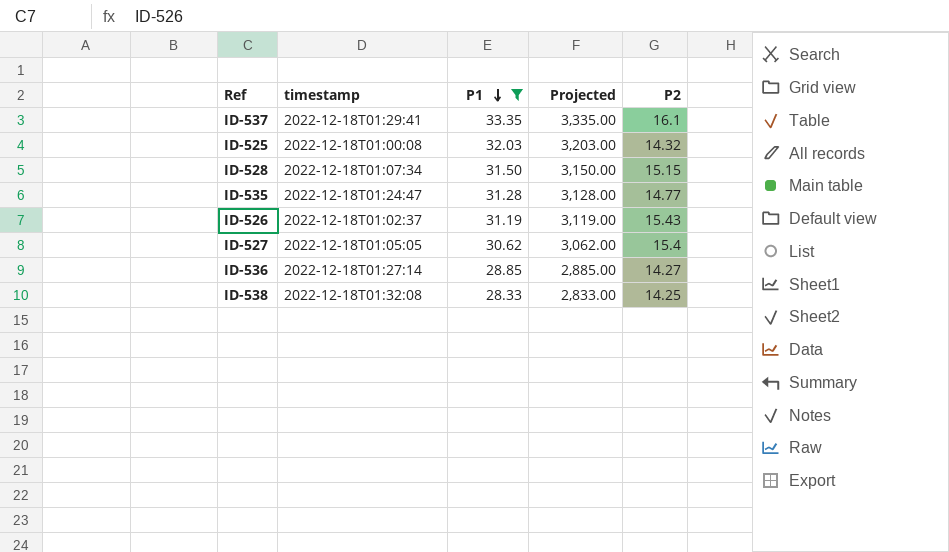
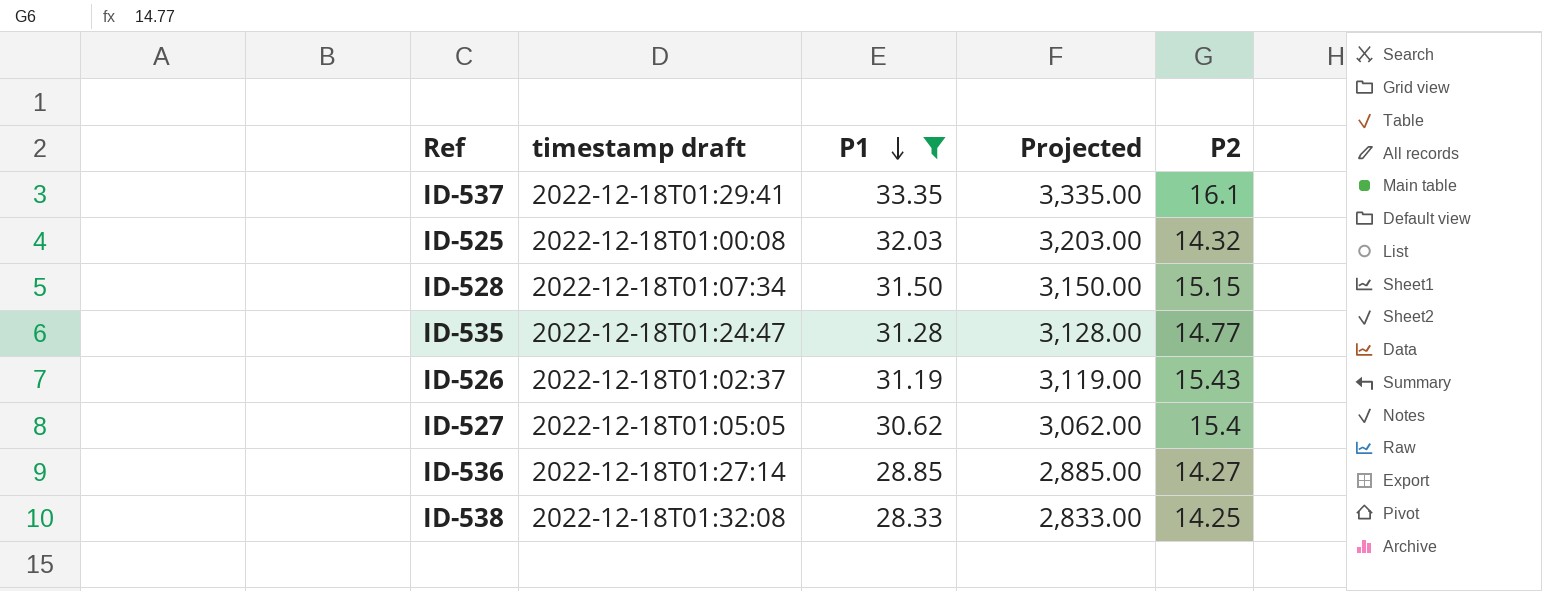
column name: timestamp -> timestamp draft

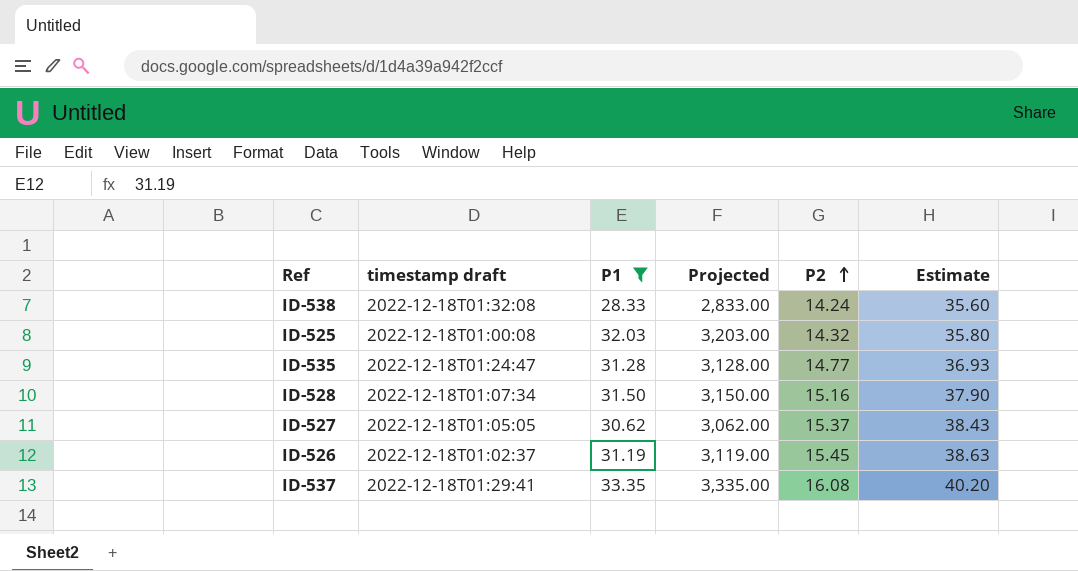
row order: P1 descending -> P2 ascending
column Estimate | formula: none -> [P2] * 2.5
row ID-536: 2022-12-18T01:27:14 | 28.85 | 2,885.00 | 14.27 -> none
ID-538 | P2: 14.25 -> 14.24
ID-528 | P2: 15.15 -> 15.16
ID-527 | P2: 15.4 -> 15.37
ID-526 | P2: 15.43 -> 15.45
ID-537 | P2: 16.1 -> 16.08

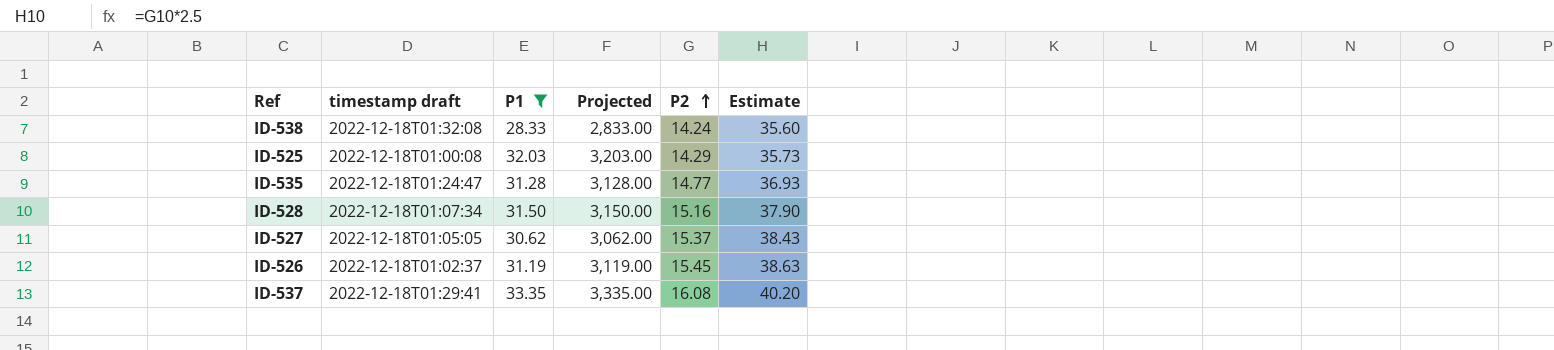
ID-525 | P2: 14.32 -> 14.29
ID-525 | Estimate: 35.80 -> 35.73

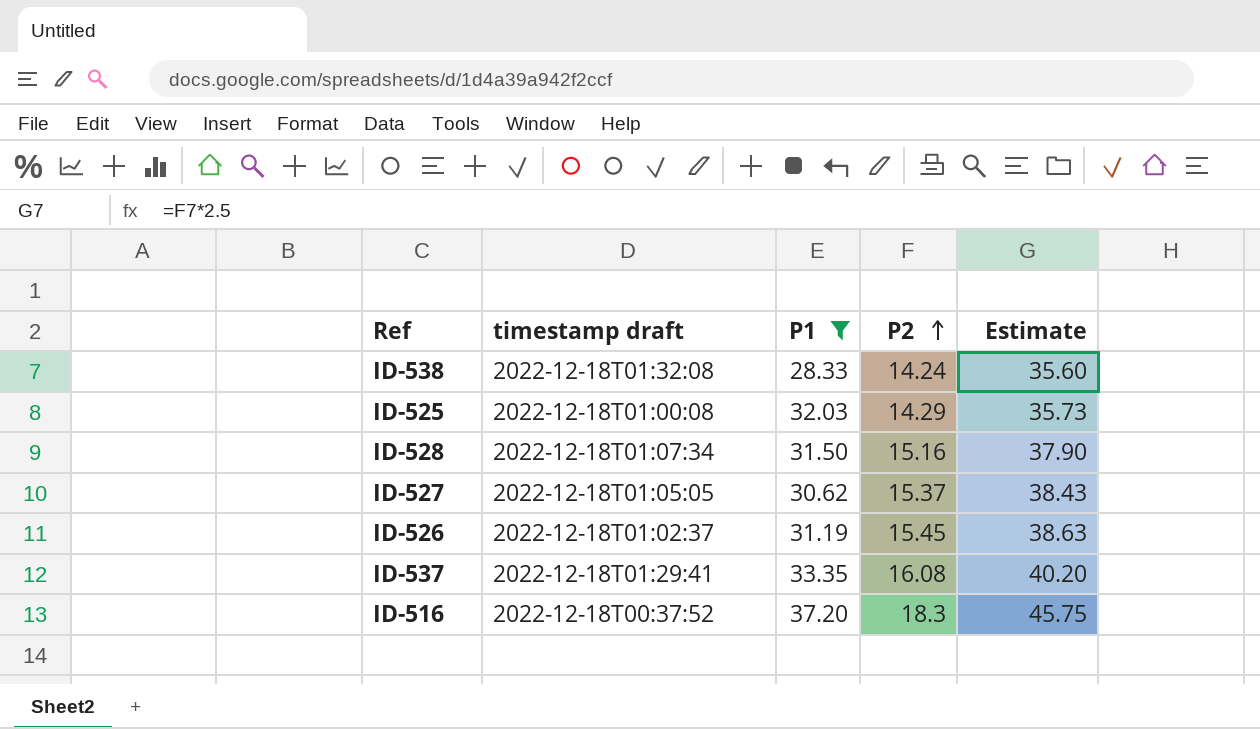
column Projected | formula: [P1] * 100 -> none
row ID-535: 2022-12-18T01:24:47 | 31.28 | 3,128.00 | 14.77 | 36.93 -> none
row ID-516: none -> 2022-12-18T00:37:52 | 37.20 | 18.3 | 45.75

